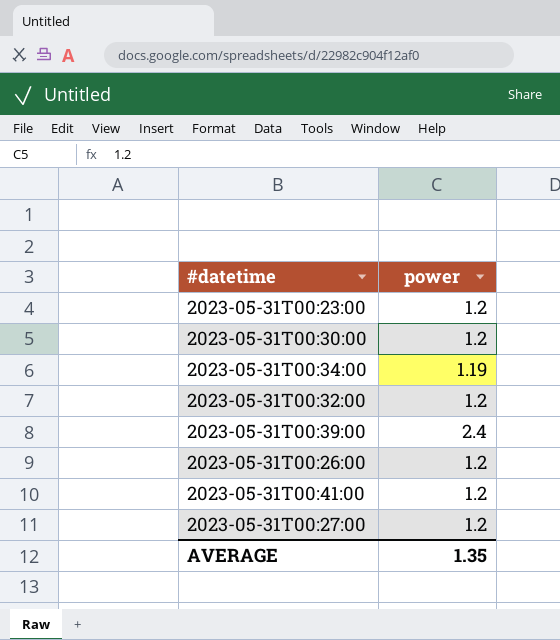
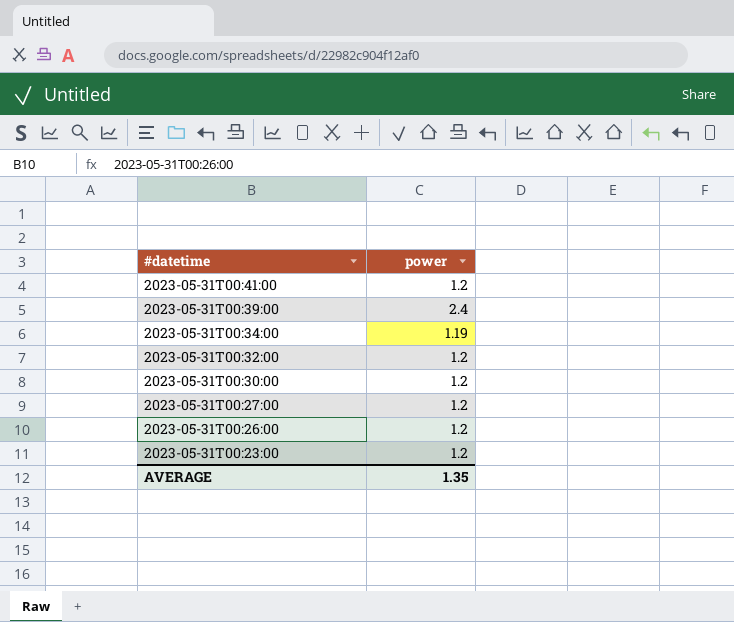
row order: none -> #datetime descending

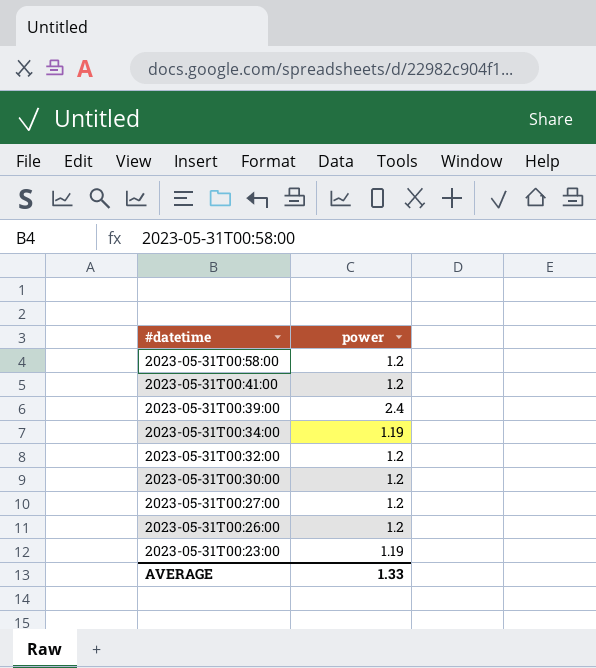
row 2023-05-31T00:58:00: none -> 1.2
2023-05-31T00:23:00 | power: 1.2 -> 1.19
AVERAGE | power: 1.35 -> 1.33

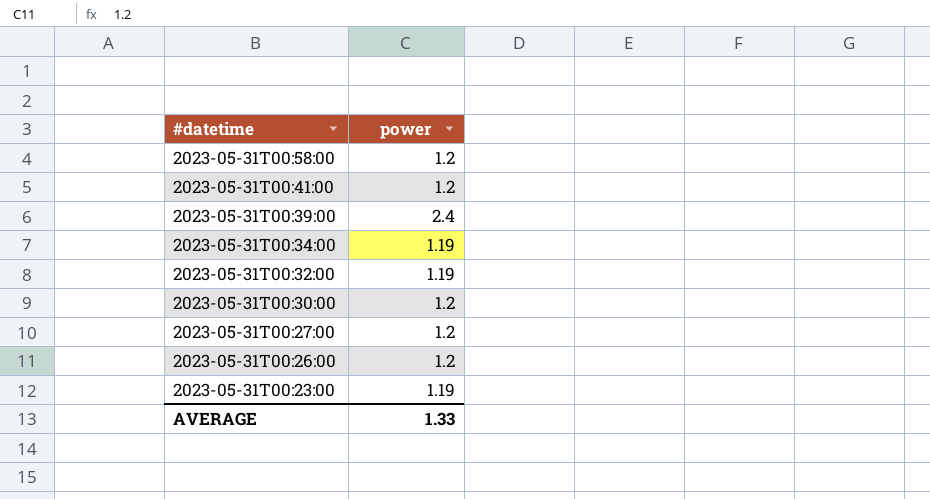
2023-05-31T00:32:00 | power: 1.2 -> 1.19

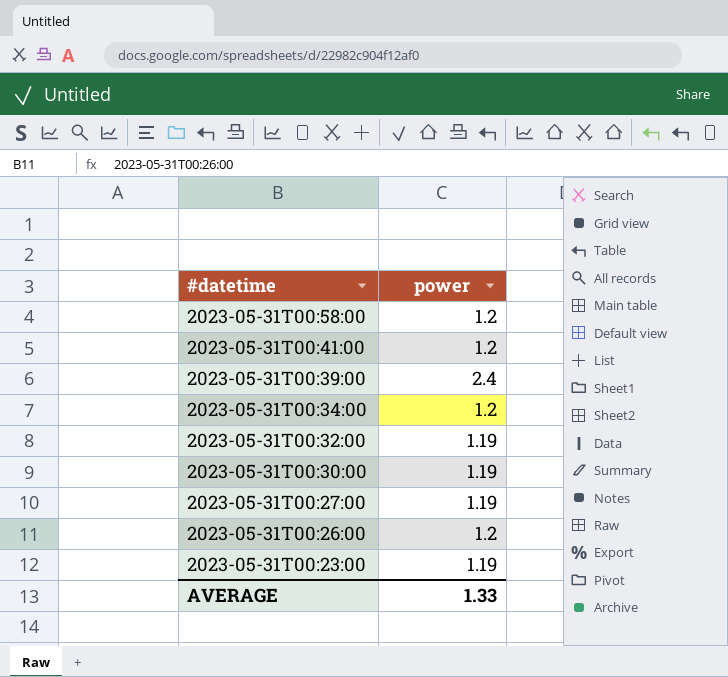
2023-05-31T00:34:00 | power: 1.19 -> 1.2
2023-05-31T00:30:00 | power: 1.2 -> 1.19
2023-05-31T00:27:00 | power: 1.2 -> 1.19

